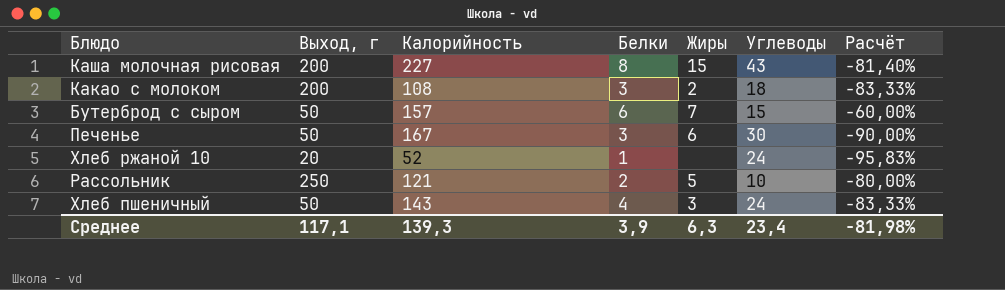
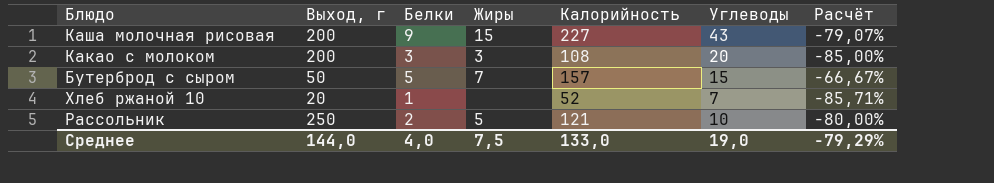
column Калорийность | position: 3 -> 5
row Печенье: 50 | 167 | 3 | 6 | 30 | -90,00% -> none
row Хлеб пшеничный: 50 | 143 | 4 | 3 | 24 | -83,33% -> none
Каша молочная рисовая | Белки: 8 -> 9
Каша молочная рисовая | Расчёт: -81,40% -> -79,07%
Какао с молоком | Жиры: 2 -> 3
Какао с молоком | Углеводы: 18 -> 20
Какао с молоком | Расчёт: -83,33% -> -85,00%
Бутерброд с сыром | Белки: 6 -> 5
Бутерброд с сыром | Расчёт: -60,00% -> -66,67%
Хлеб ржаной 10 | Углеводы: 24 -> 7
Хлеб ржаной 10 | Расчёт: -95,83% -> -85,71%
Среднее | Выход, г: 117,1 -> 144,0
Среднее | Белки: 3,9 -> 4,0
Среднее | Жиры: 6,3 -> 7,5
Среднее | Калорийность: 139,3 -> 133,0
Среднее | Углеводы: 23,4 -> 19,0
Среднее | Расчёт: -81,98% -> -79,29%

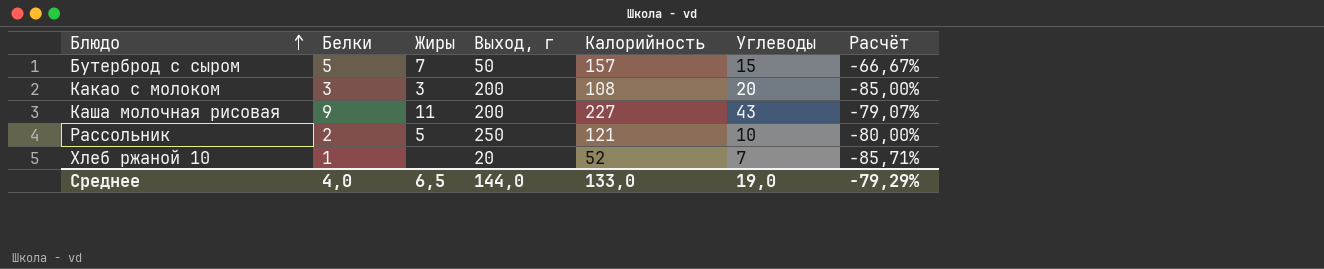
row order: none -> Блюдо ascending
column Выход, г | position: 2 -> 4
Каша молочная рисовая | Жиры: 15 -> 11
Среднее | Жиры: 7,5 -> 6,5

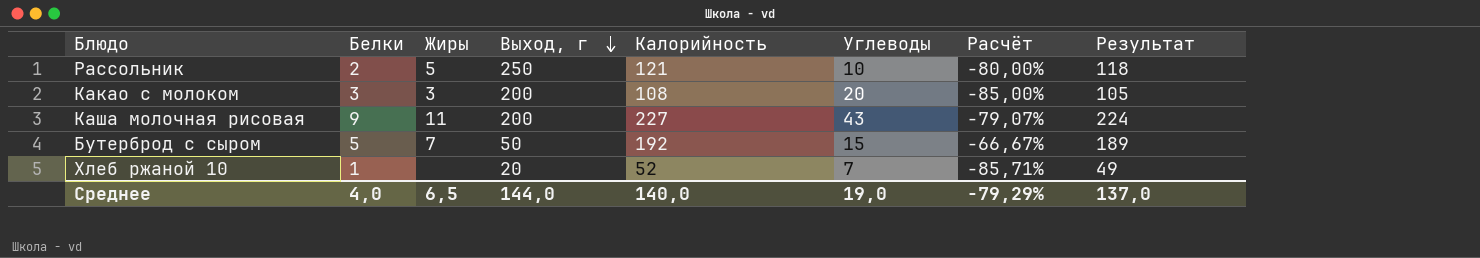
row order: Блюдо ascending -> Выход, г descending
column Результат | formula: none -> [Калорийность] - 3
Бутерброд с сыром | Калорийность: 157 -> 192
Среднее | Калорийность: 133,0 -> 140,0

